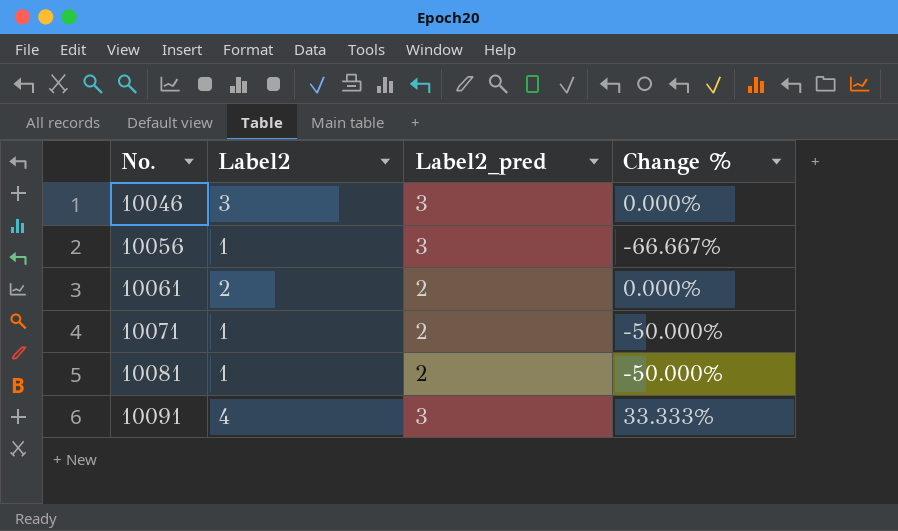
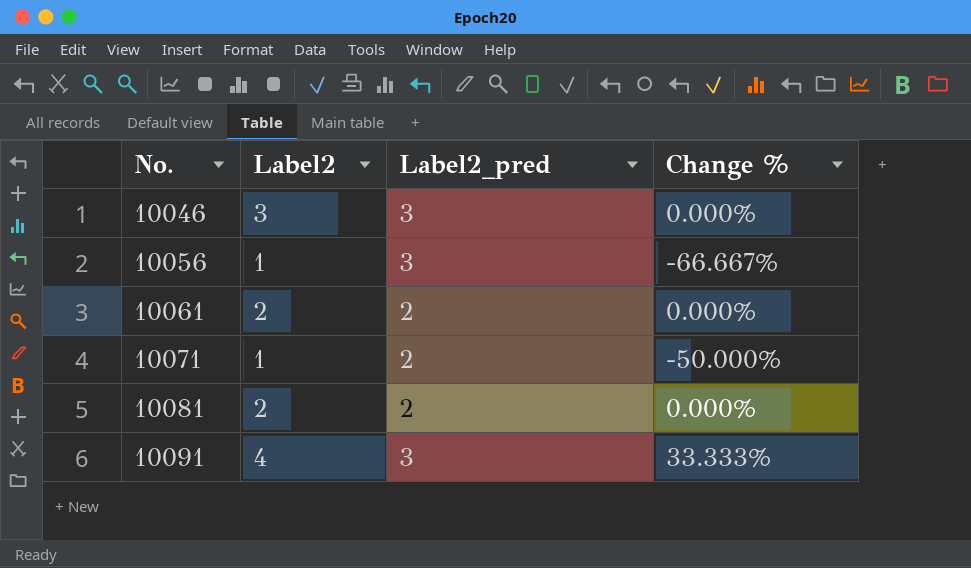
10081 | Label2: 1 -> 2
10081 | Change %: -50.000% -> 0.000%

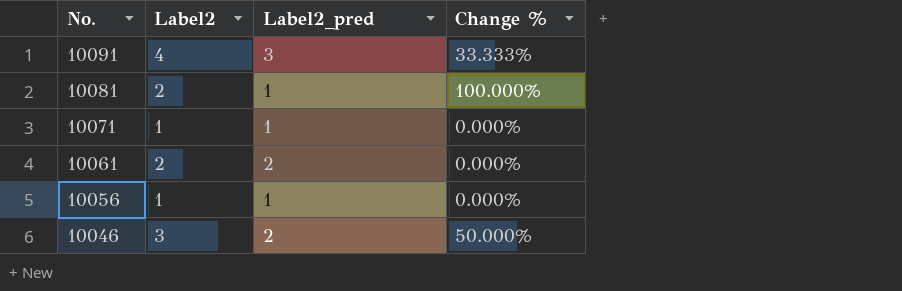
row order: No. ascending -> No. descending
10081 | Label2_pred: 2 -> 1
10081 | Change %: 0.000% -> 100.000%
10071 | Label2_pred: 2 -> 1
10071 | Change %: -50.000% -> 0.000%
10056 | Label2_pred: 3 -> 1
10056 | Change %: -66.667% -> 0.000%
10046 | Label2_pred: 3 -> 2
10046 | Change %: 0.000% -> 50.000%

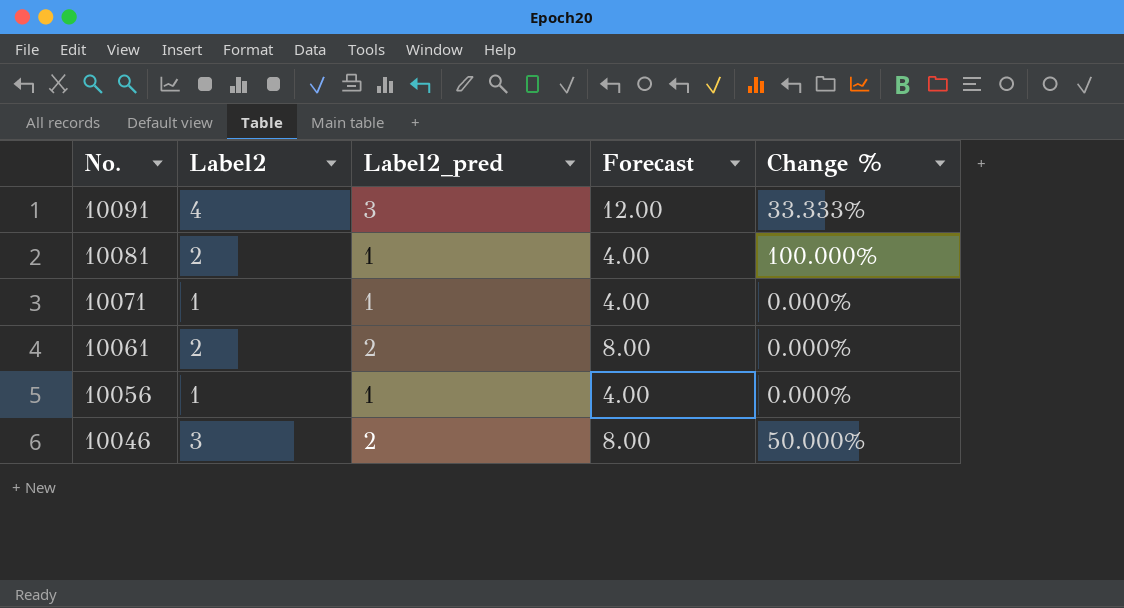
column Forecast | formula: none -> [Label2_pred] * 4

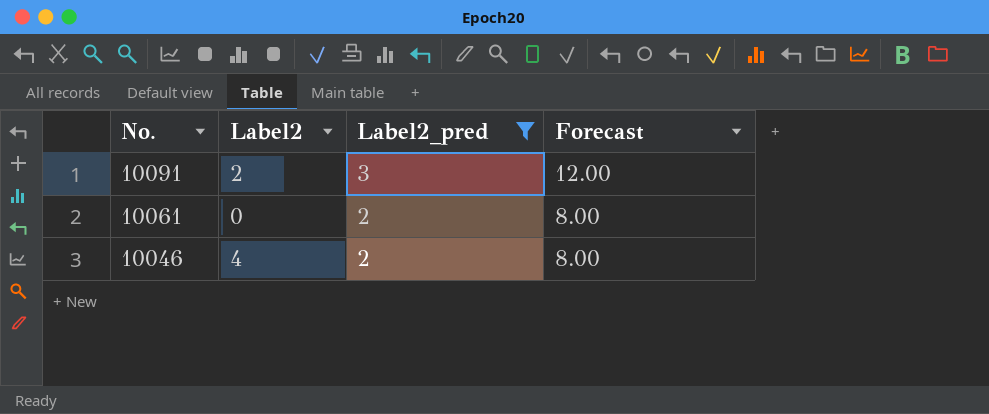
filter: none -> Label2_pred != 1
column Change % | formula: ([Label2] - [Label2_pred]) / [Label2_pred] -> none
10091 | Label2: 4 -> 2
10061 | Label2: 2 -> 0
10046 | Label2: 3 -> 4

